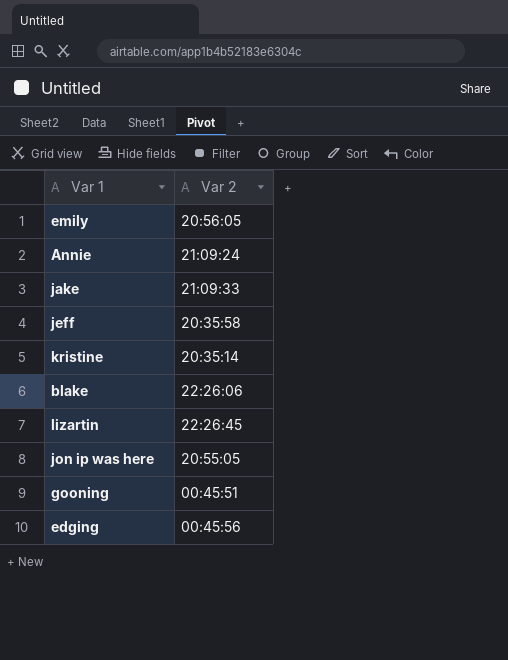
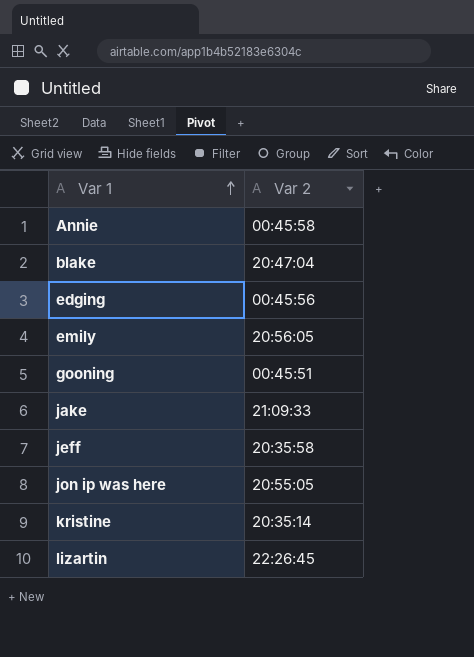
row order: none -> Var 1 ascending
Annie | Var 2: 21:09:24 -> 00:45:58
blake | Var 2: 22:26:06 -> 20:47:04

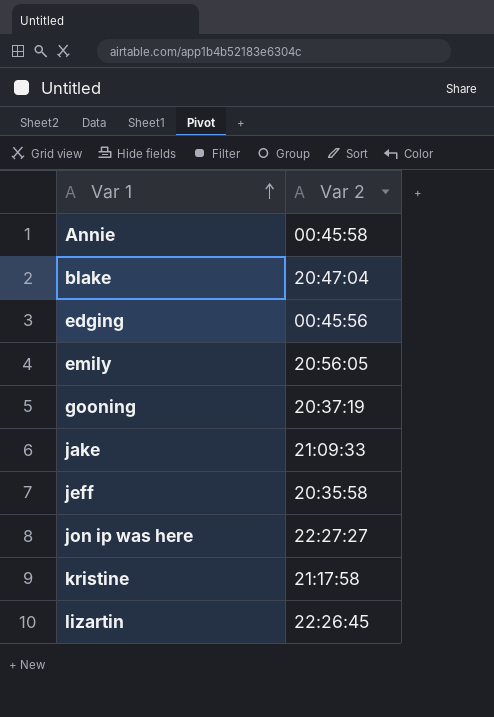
gooning | Var 2: 00:45:51 -> 20:37:19
jon ip was here | Var 2: 20:55:05 -> 22:27:27
kristine | Var 2: 20:35:14 -> 21:17:58

